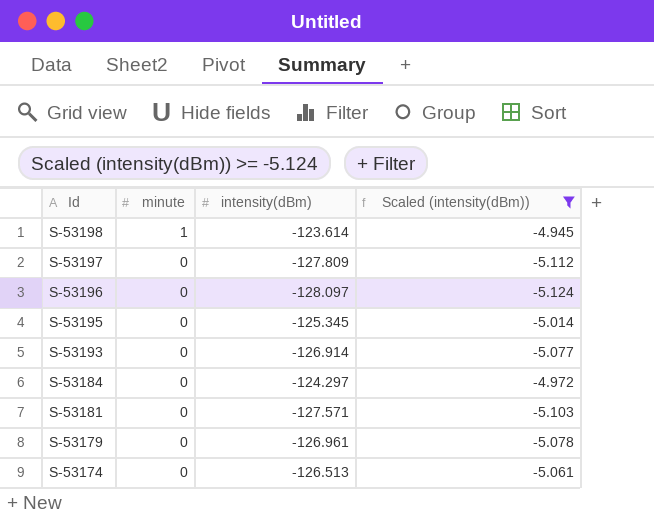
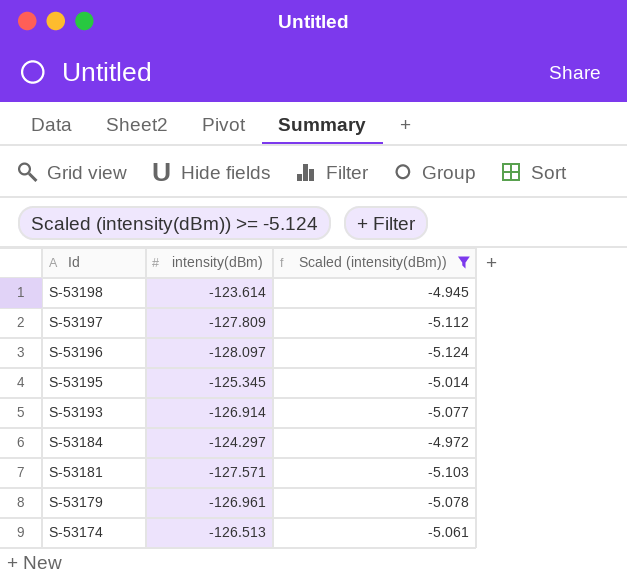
column minute | position: 2 -> none

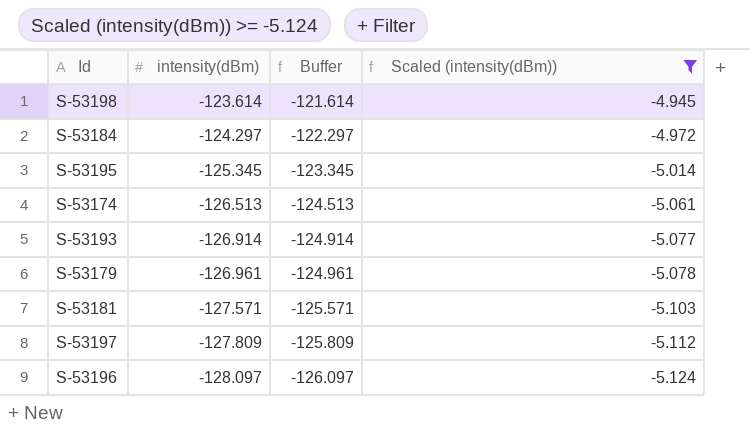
row order: Id descending -> intensity(dBm) descending
column Buffer | formula: none -> [intensity(dBm)] + 2

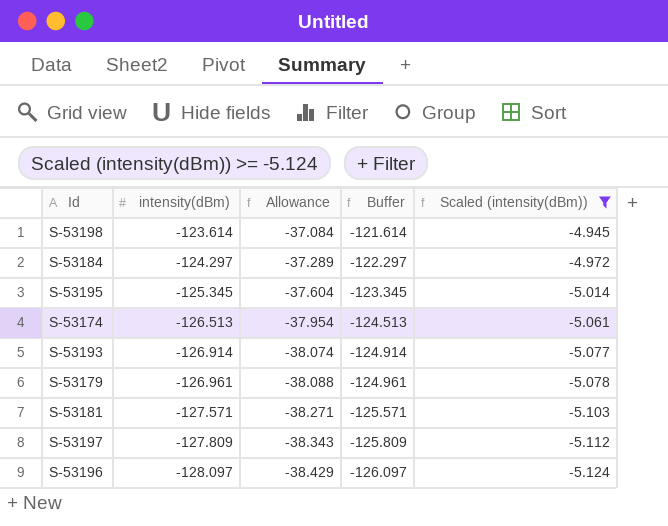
column Allowance | formula: none -> [intensity(dBm)] * 0.3

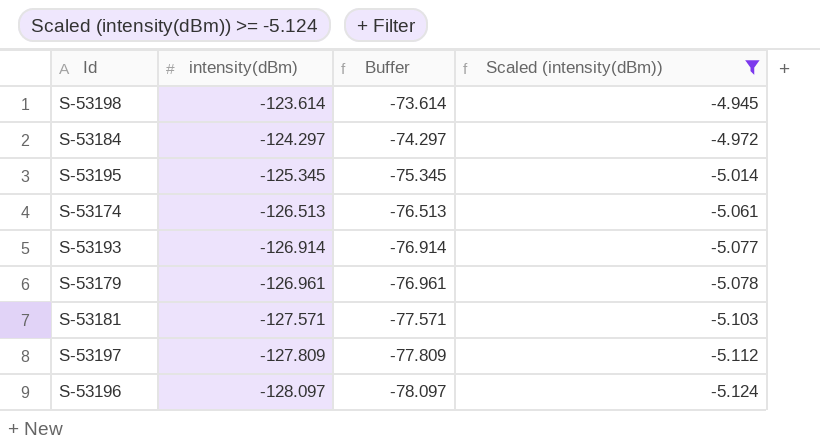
column Allowance | formula: [intensity(dBm)] * 0.3 -> none
column Buffer | formula: [intensity(dBm)] + 2 -> [intensity(dBm)] + 50

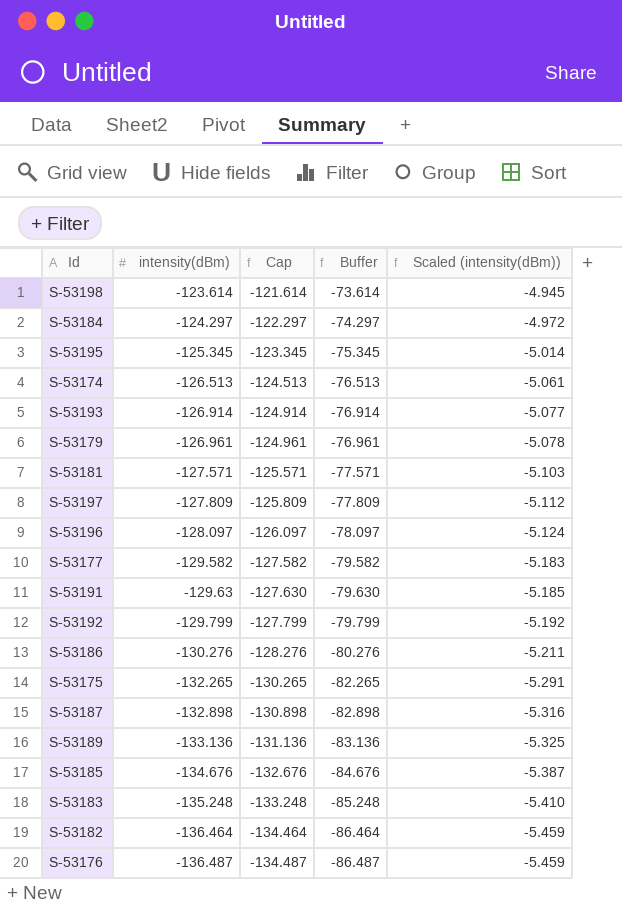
filter: Scaled (intensity(dBm)) >= -5.124 -> none
column Cap | formula: none -> [intensity(dBm)] + 2

